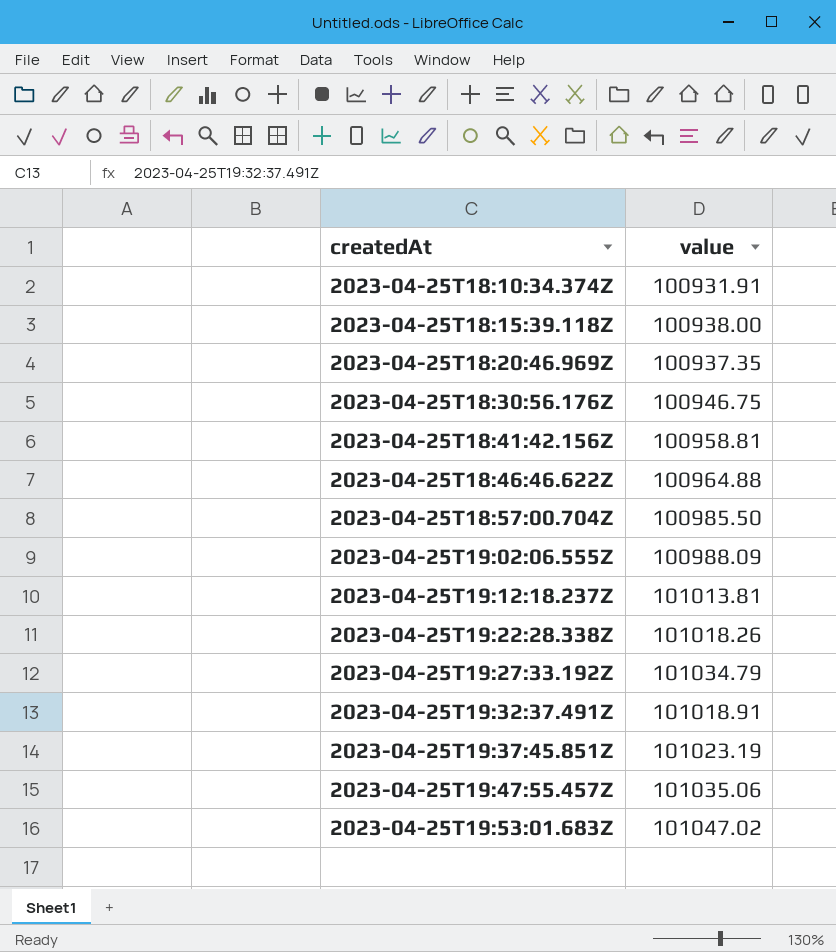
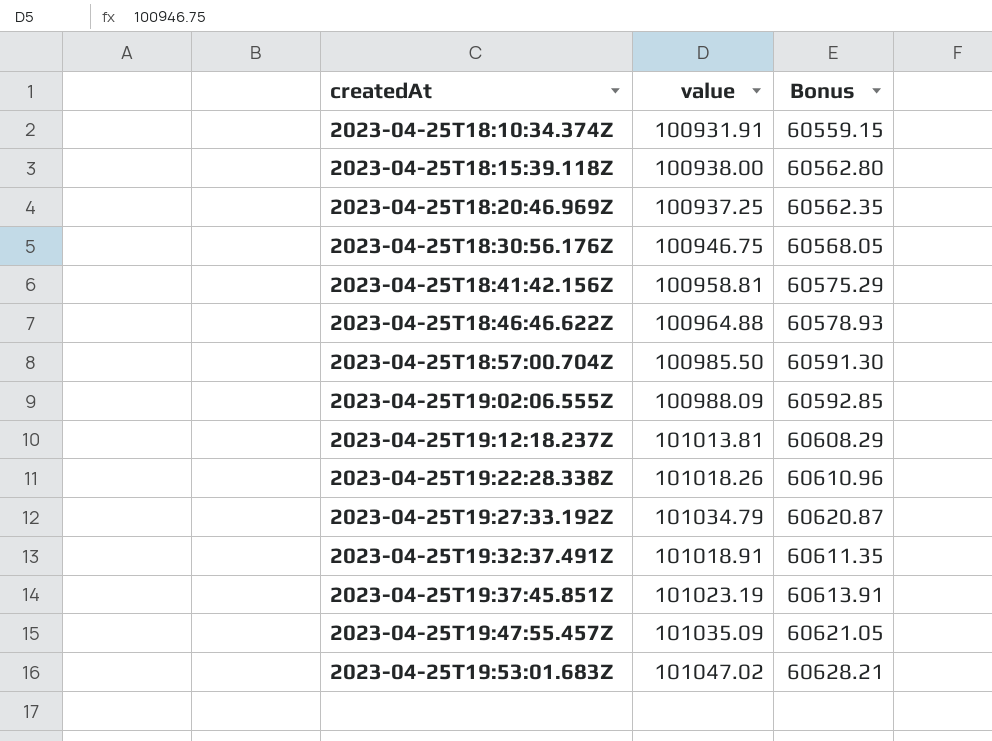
column Bonus | formula: none -> [value] * 0.6
2023-04-25T18:20:46.969Z | value: 100937.35 -> 100937.25
2023-04-25T19:47:55.457Z | value: 101035.06 -> 101035.09

